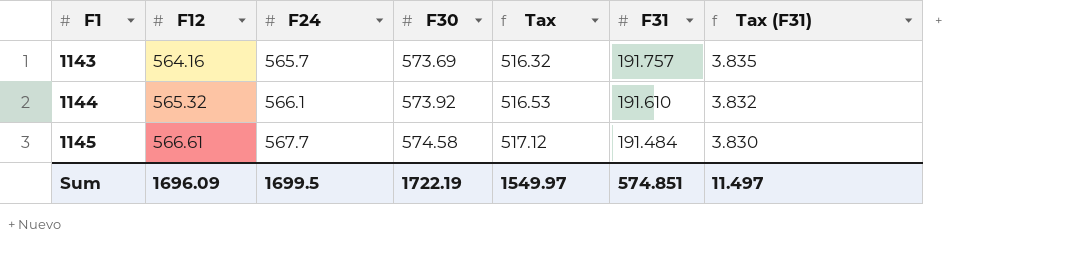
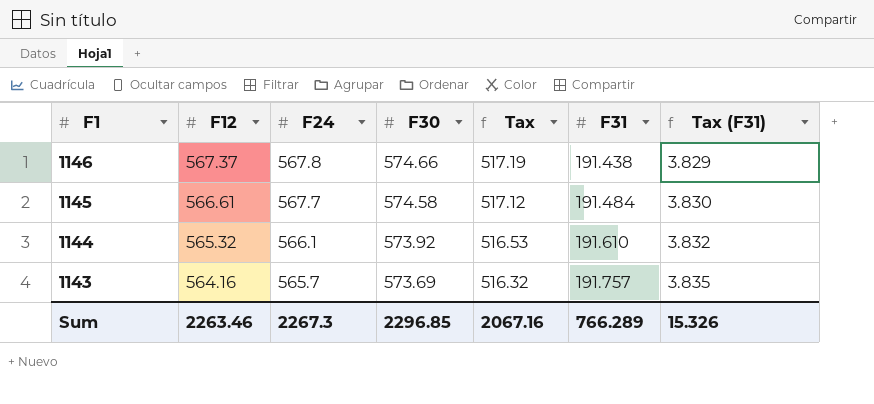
row order: F1 ascending -> F1 descending
row 1146: none -> 567.37 | 567.8 | 574.66 | 517.19 | 191.438 | 3.829
Sum | F12: 1696.09 -> 2263.46
Sum | F24: 1699.5 -> 2267.3
Sum | F30: 1722.19 -> 2296.85
Sum | Tax: 1549.97 -> 2067.16
Sum | F31: 574.851 -> 766.289
Sum | Tax (F31): 11.497 -> 15.326

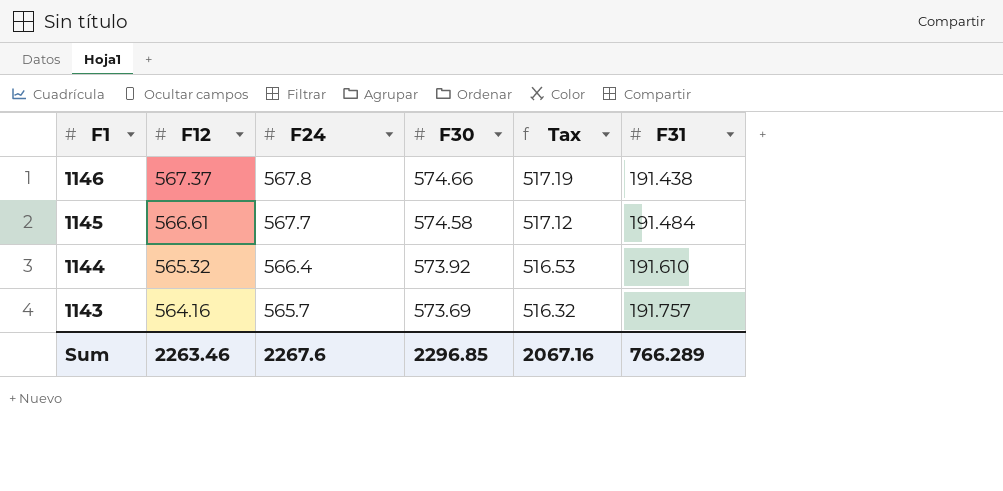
column Tax (F31) | formula: [F31] * 0.02 -> none
1144 | F24: 566.1 -> 566.4
Sum | F24: 2267.3 -> 2267.6

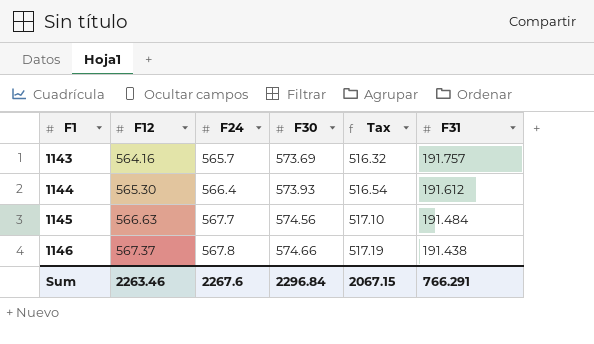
row order: F1 descending -> F1 ascending
1144 | F12: 565.32 -> 565.30
1144 | F30: 573.92 -> 573.93
1144 | Tax: 516.53 -> 516.54
1144 | F31: 191.610 -> 191.612
1145 | F12: 566.61 -> 566.63
1145 | F30: 574.58 -> 574.56
1145 | Tax: 517.12 -> 517.10
Sum | F30: 2296.85 -> 2296.84
Sum | Tax: 2067.16 -> 2067.15
Sum | F31: 766.289 -> 766.291

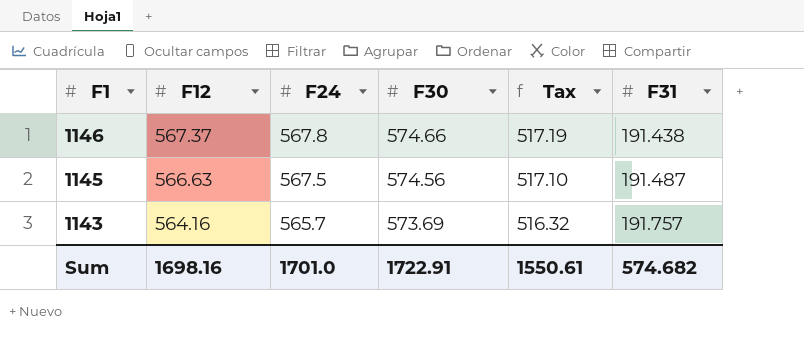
row order: F1 ascending -> F1 descending
row 1144: 565.30 | 566.4 | 573.93 | 516.54 | 191.612 -> none
1145 | F24: 567.7 -> 567.5
1145 | F31: 191.484 -> 191.487
Sum | F12: 2263.46 -> 1698.16
Sum | F24: 2267.6 -> 1701.0
Sum | F30: 2296.84 -> 1722.91
Sum | Tax: 2067.15 -> 1550.61
Sum | F31: 766.291 -> 574.682

